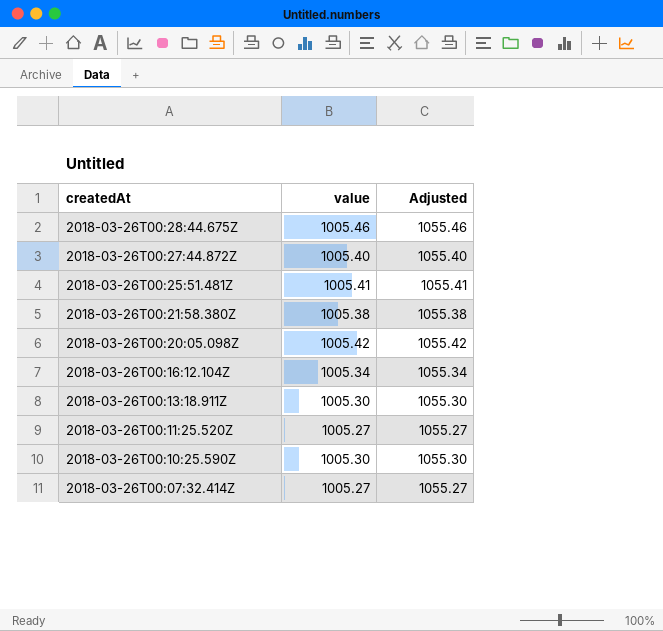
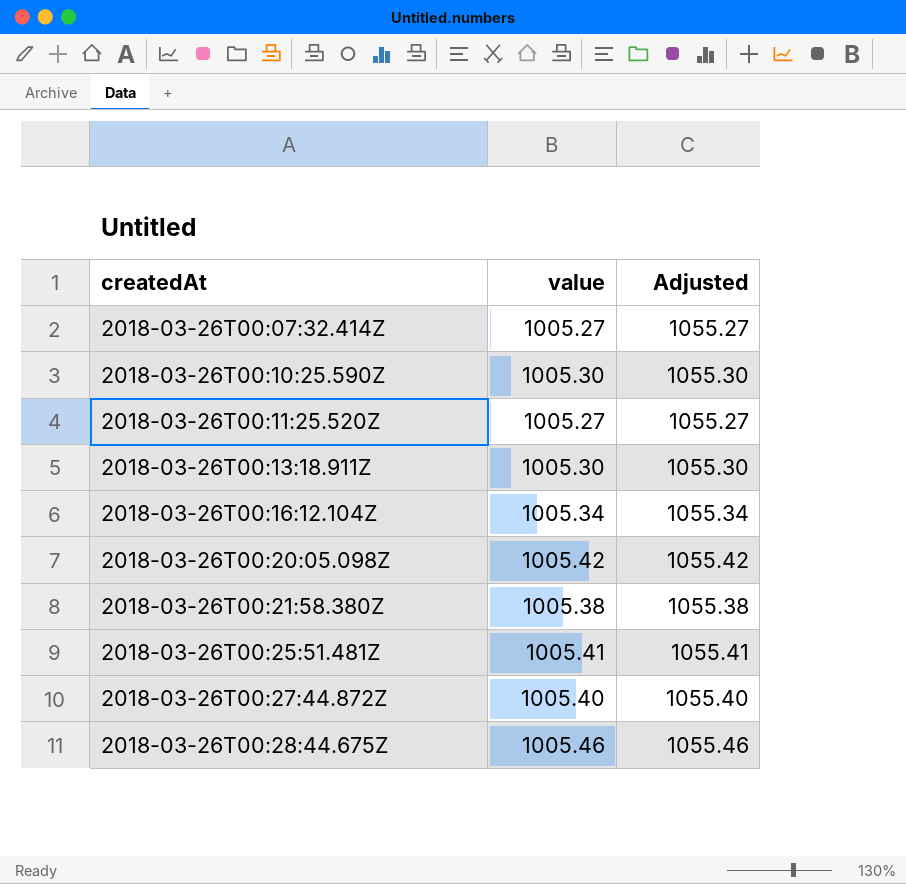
row order: createdAt descending -> createdAt ascending

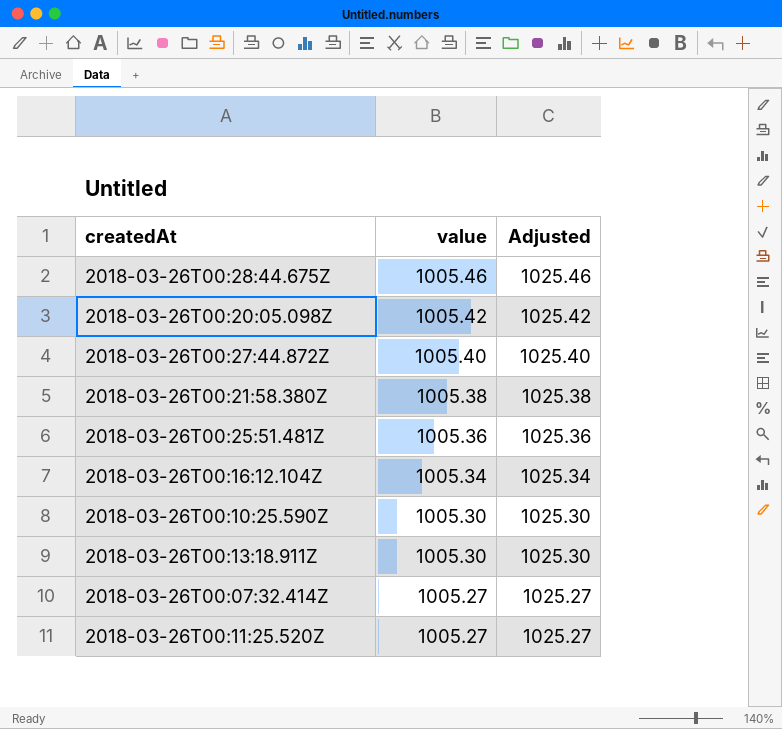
row order: createdAt ascending -> value descending
column Adjusted | formula: [value] + 50 -> [value] + 20
2018-03-26T00:25:51.481Z | value: 1005.41 -> 1005.36

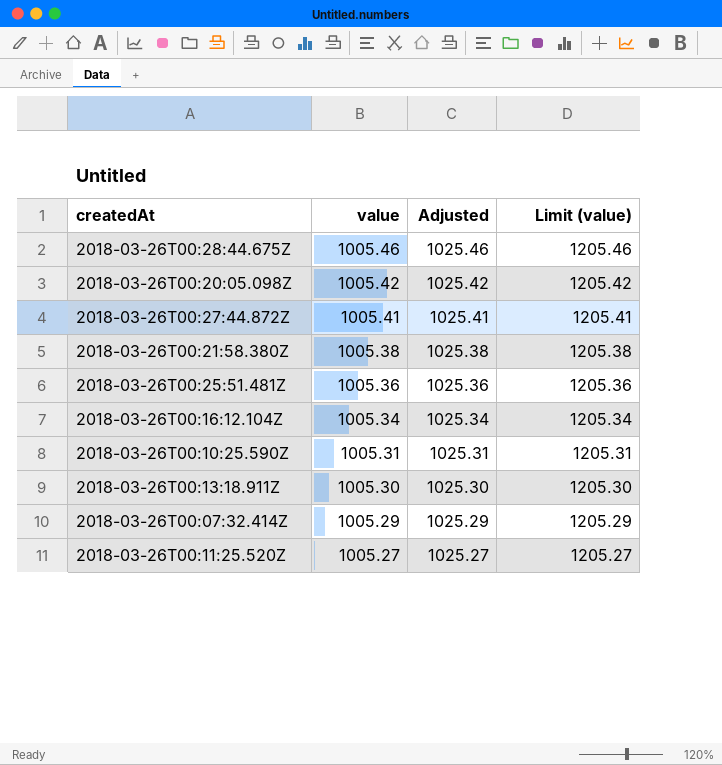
column Limit (value) | formula: none -> [value] + 200
2018-03-26T00:27:44.872Z | value: 1005.40 -> 1005.41
2018-03-26T00:27:44.872Z | Adjusted: 1025.40 -> 1025.41
2018-03-26T00:10:25.590Z | value: 1005.30 -> 1005.31
2018-03-26T00:10:25.590Z | Adjusted: 1025.30 -> 1025.31
2018-03-26T00:07:32.414Z | value: 1005.27 -> 1005.29
2018-03-26T00:07:32.414Z | Adjusted: 1025.27 -> 1025.29

